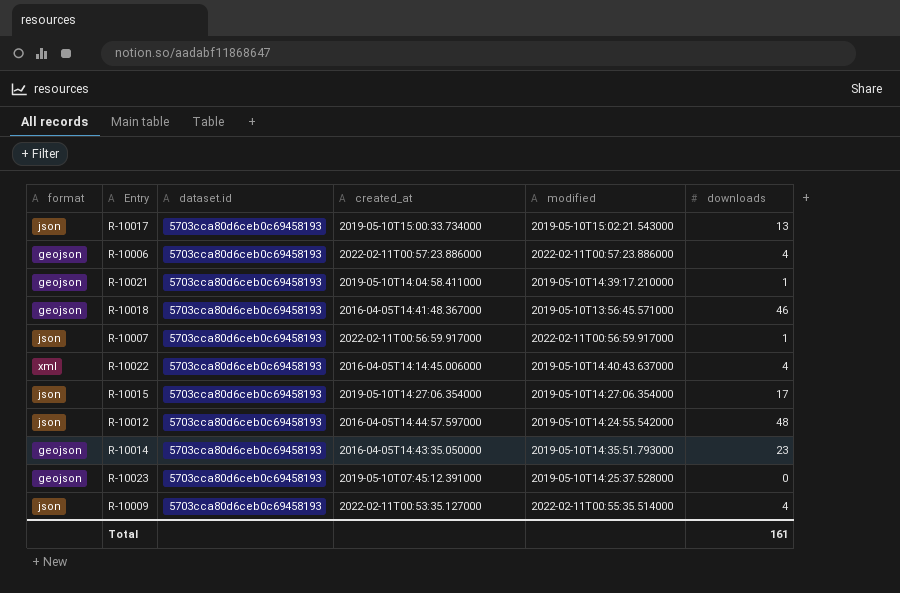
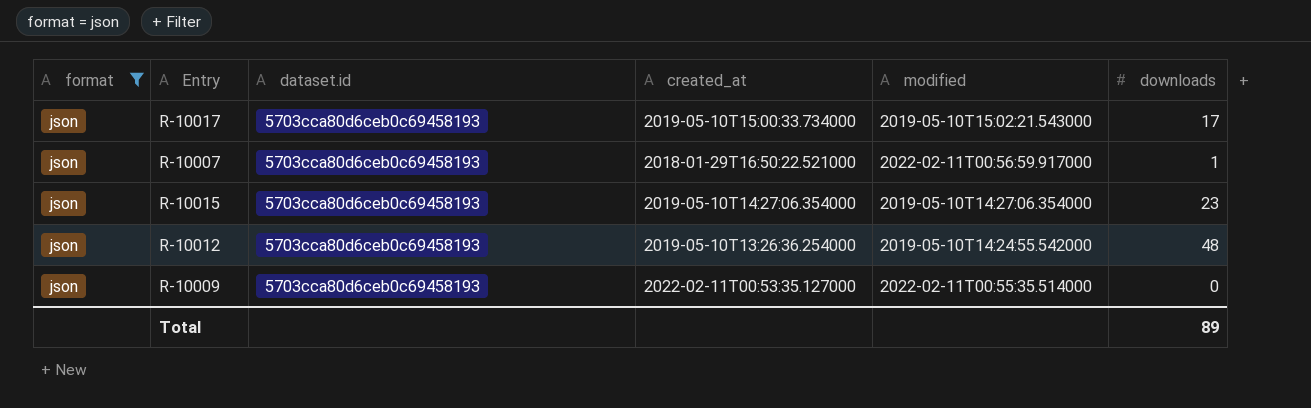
filter: none -> format = json
R-10017 | downloads: 13 -> 17
R-10007 | created_at: 2022-02-11T00:56:59.917000 -> 2018-01-29T16:50:22.521000
R-10015 | downloads: 17 -> 23
R-10012 | created_at: 2016-04-05T14:44:57.597000 -> 2019-05-10T13:26:36.254000
R-10009 | downloads: 4 -> 0
Total | downloads: 161 -> 89

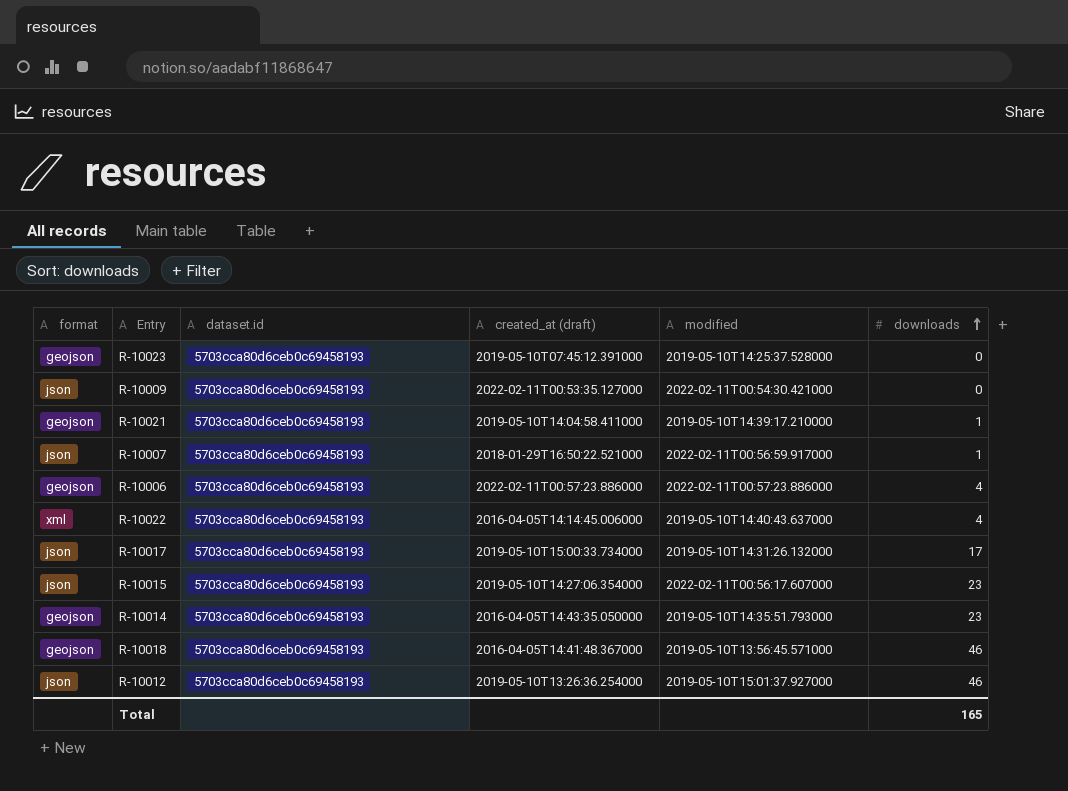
filter: format = json -> none
row order: none -> downloads ascending
column name: created_at -> created_at (draft)
R-10009 | modified: 2022-02-11T00:55:35.514000 -> 2022-02-11T00:54:30.421000
R-10017 | modified: 2019-05-10T15:02:21.543000 -> 2019-05-10T14:31:26.132000
R-10015 | modified: 2019-05-10T14:27:06.354000 -> 2022-02-11T00:56:17.607000
R-10012 | modified: 2019-05-10T14:24:55.542000 -> 2019-05-10T15:01:37.927000
R-10012 | downloads: 48 -> 46
Total | downloads: 89 -> 165

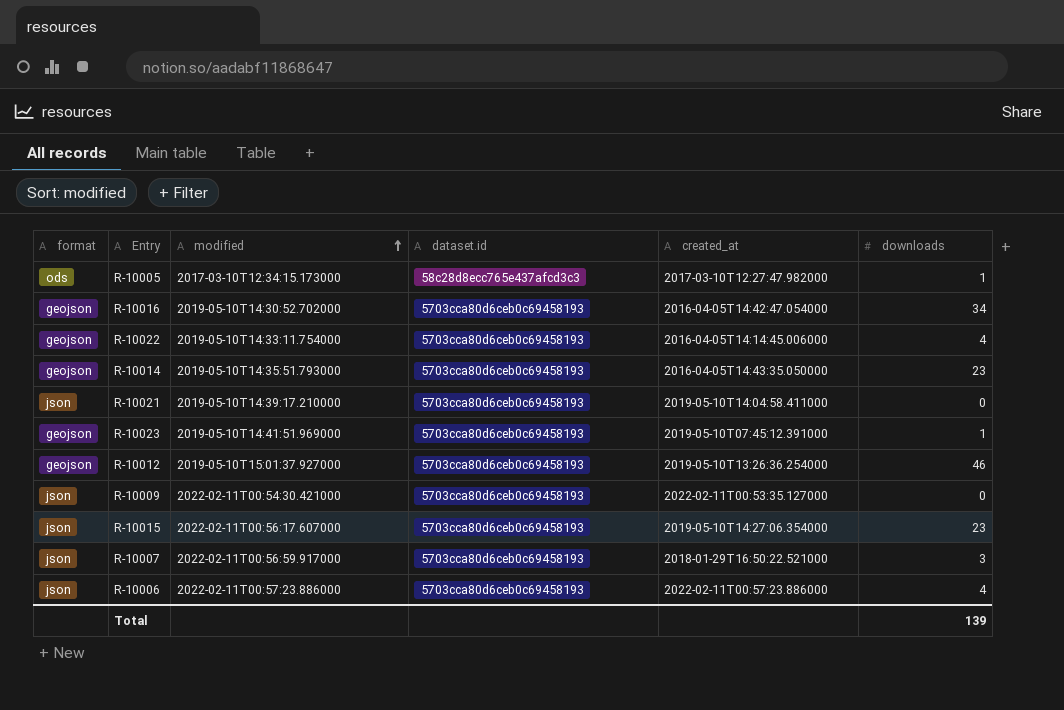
row order: downloads ascending -> modified ascending
column modified | position: 5 -> 3
column name: created_at (draft) -> created_at
row R-10017: json | 5703cca80d6ceb0c69458193 | 2019-05-10T15:00:33.734000 | 2019-05-10T14:31:26.132000 | 17 -> none
row R-10018: geojson | 5703cca80d6ceb0c69458193 | 2016-04-05T14:41:48.367000 | 2019-05-10T13:56:45.571000 | 46 -> none
row R-10005: none -> ods | 2017-03-10T12:34:15.173000 | 58c28d8ecc765e437afcd3c3 | 2017-03-10T12:27:47.982000 | 1
row R-10016: none -> geojson | 2019-05-10T14:30:52.702000 | 5703cca80d6ceb0c69458193 | 2016-04-05T14:42:47.054000 | 34
R-10022 | format: xml -> geojson
R-10022 | modified: 2019-05-10T14:40:43.637000 -> 2019-05-10T14:33:11.754000
R-10021 | format: geojson -> json
R-10021 | downloads: 1 -> 0
R-10023 | modified: 2019-05-10T14:25:37.528000 -> 2019-05-10T14:41:51.969000
R-10023 | downloads: 0 -> 1
R-10012 | format: json -> geojson
R-10007 | downloads: 1 -> 3
R-10006 | format: geojson -> json
Total | downloads: 165 -> 139

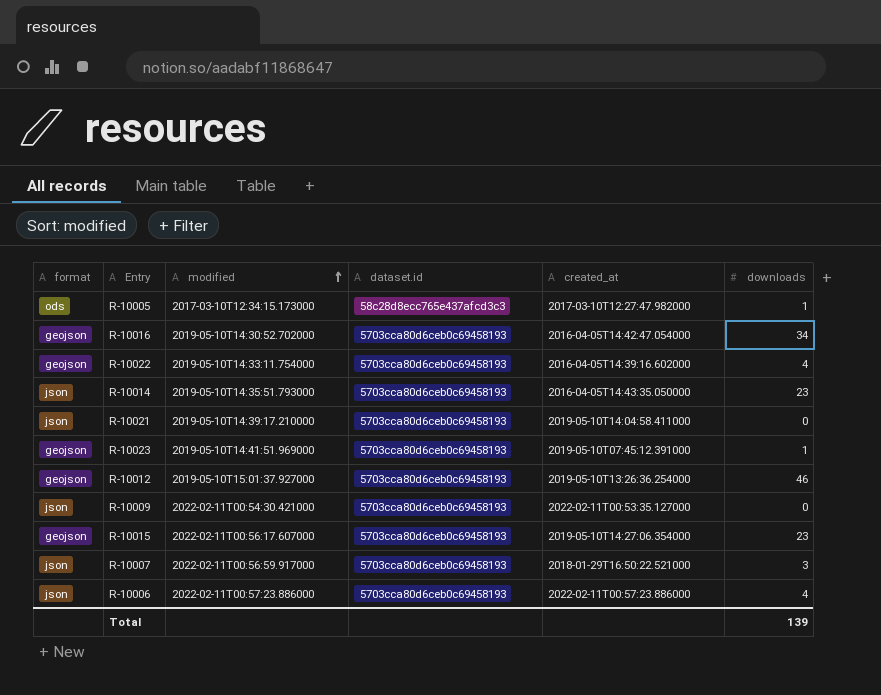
R-10022 | created_at: 2016-04-05T14:14:45.006000 -> 2016-04-05T14:39:16.602000
R-10014 | format: geojson -> json
R-10015 | format: json -> geojson

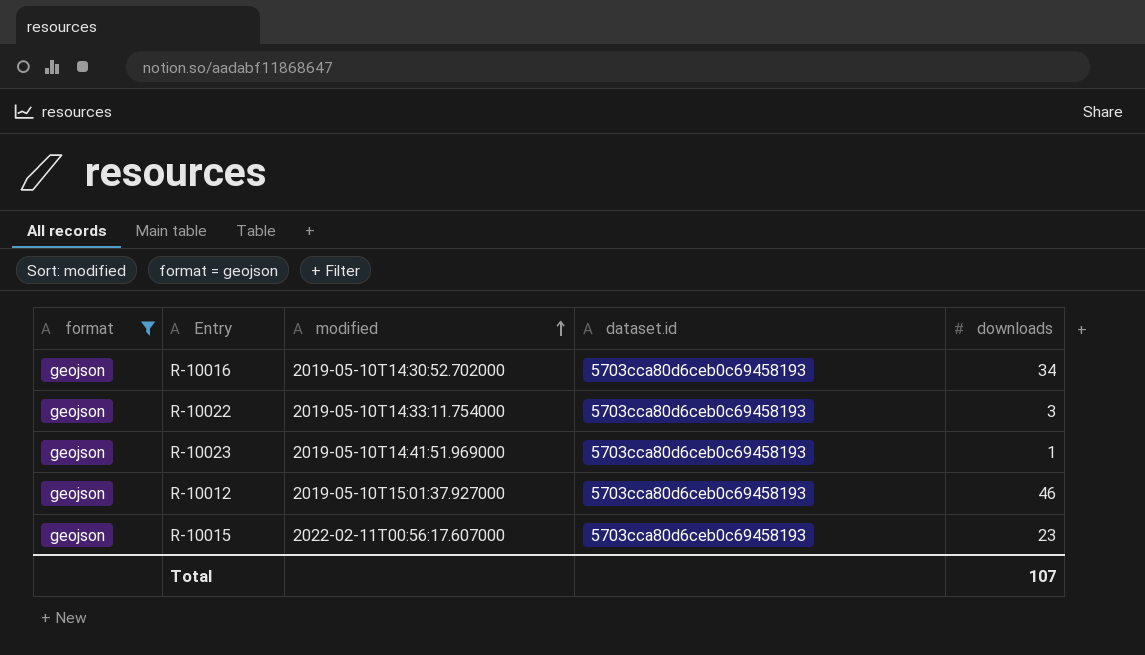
filter: none -> format = geojson
column created_at | position: 5 -> none
R-10022 | downloads: 4 -> 3
Total | downloads: 139 -> 107

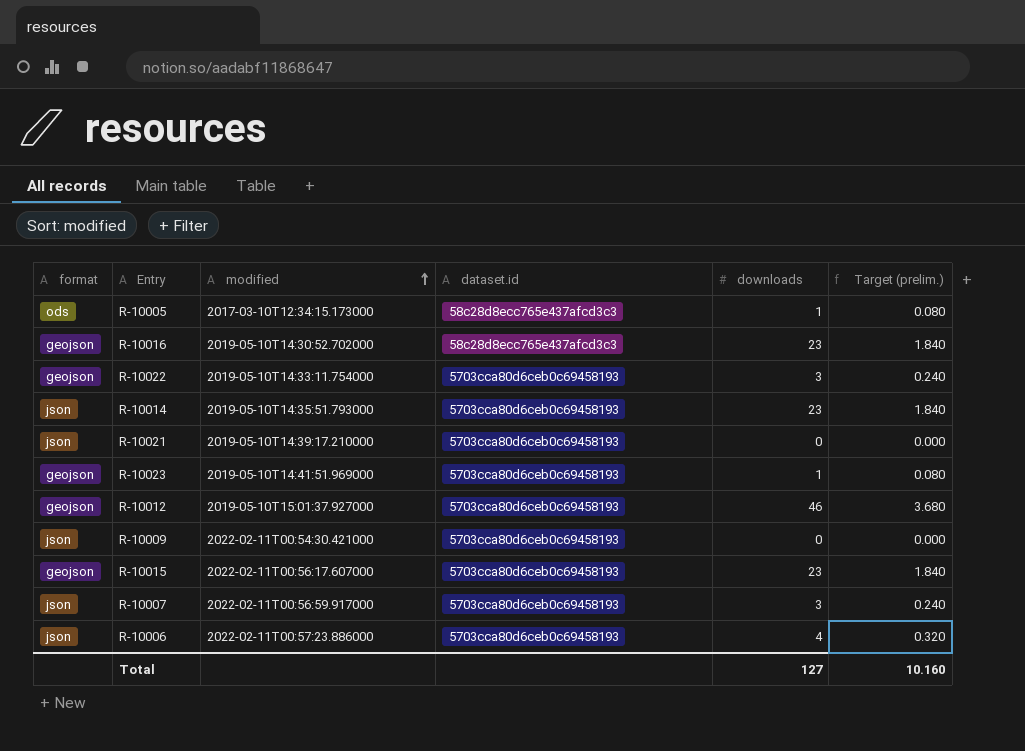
filter: format = geojson -> none
column Target (prelim.) | formula: none -> [downloads] * 0.08
R-10016 | dataset.id: 5703cca80d6ceb0c69458193 -> 58c28d8ecc765e437afcd3c3
R-10016 | downloads: 34 -> 23
Total | downloads: 107 -> 127

